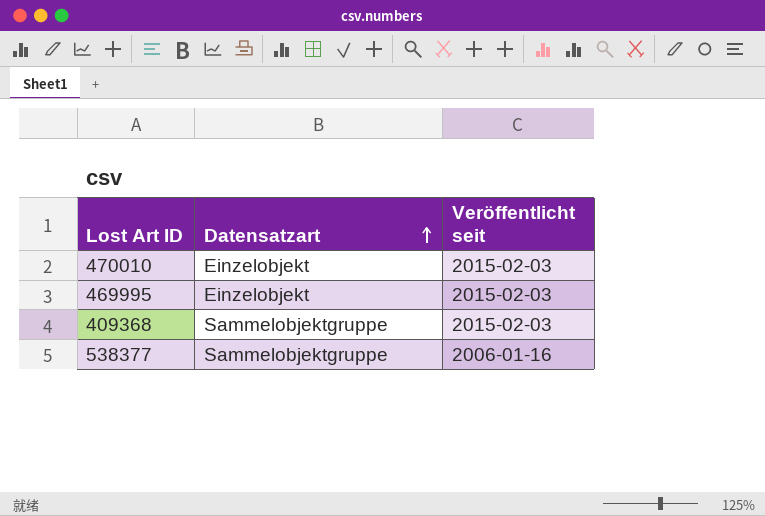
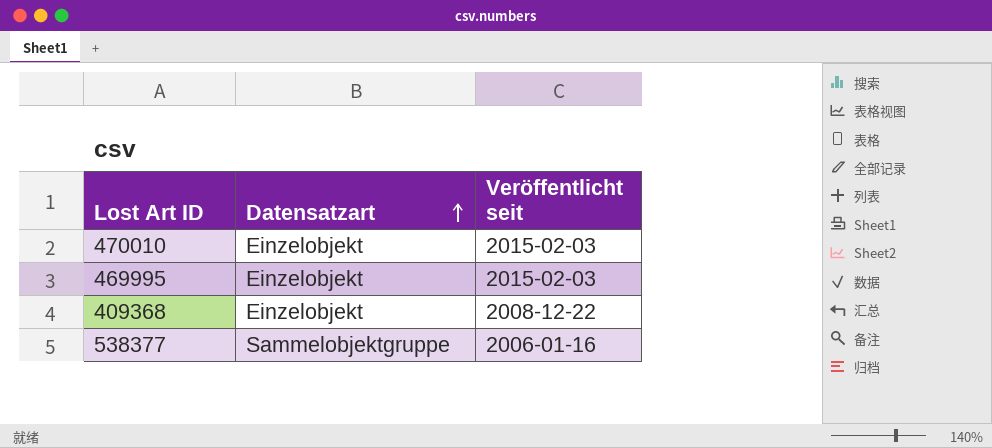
409368 | Datensatzart: Sammelobjektgruppe -> Einzelobjekt
409368 | Veröffentlicht seit: 2015-02-03 -> 2008-12-22

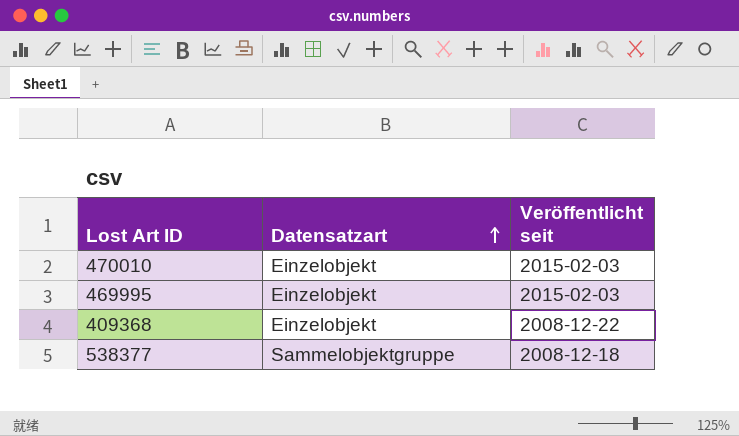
538377 | Veröffentlicht seit: 2006-01-16 -> 2008-12-18

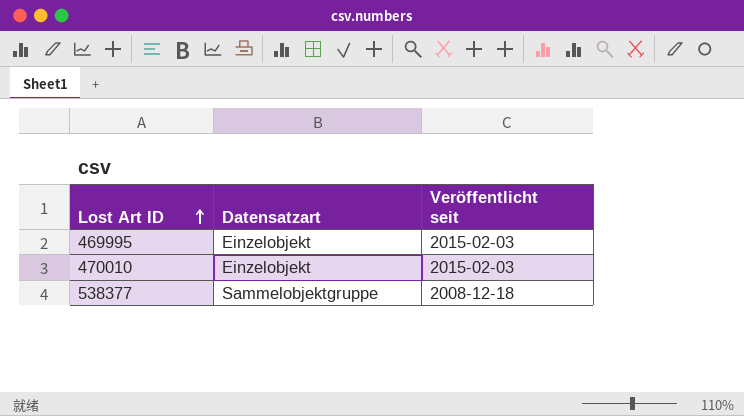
row order: Datensatzart ascending -> Lost Art ID ascending
row 409368: Einzelobjekt | 2008-12-22 -> none

